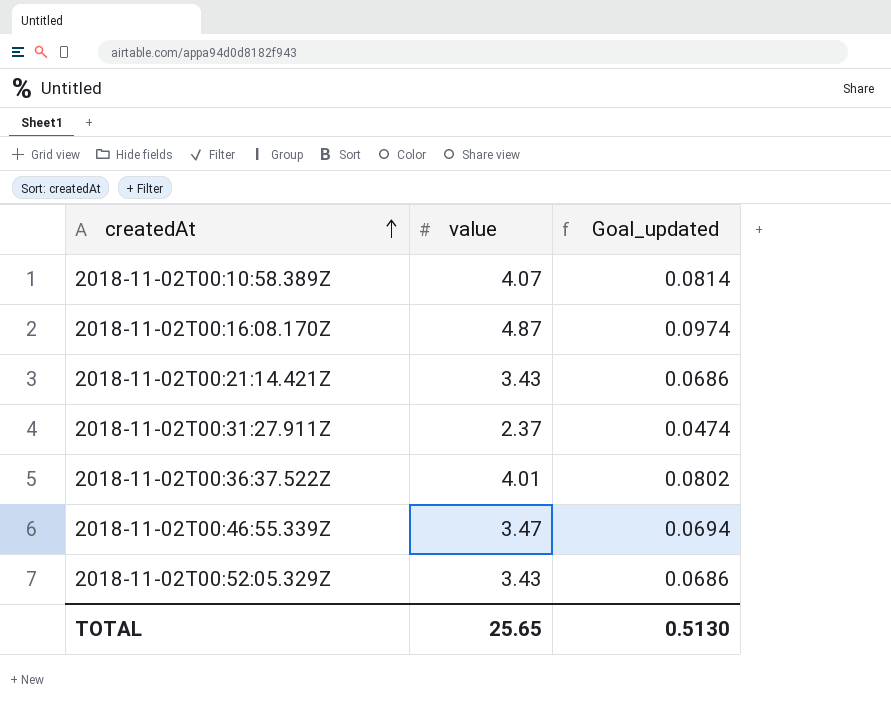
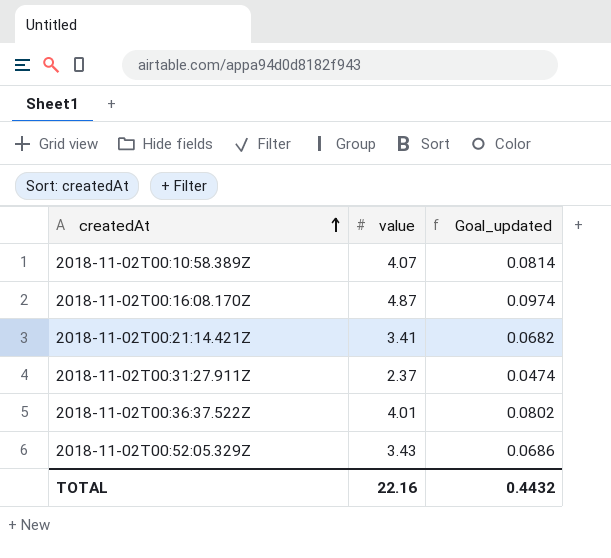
row 2018-11-02T00:46:55.339Z: 3.47 | 0.0694 -> none
2018-11-02T00:21:14.421Z | value: 3.43 -> 3.41
2018-11-02T00:21:14.421Z | Goal_updated: 0.0686 -> 0.0682
TOTAL | value: 25.65 -> 22.16
TOTAL | Goal_updated: 0.5130 -> 0.4432

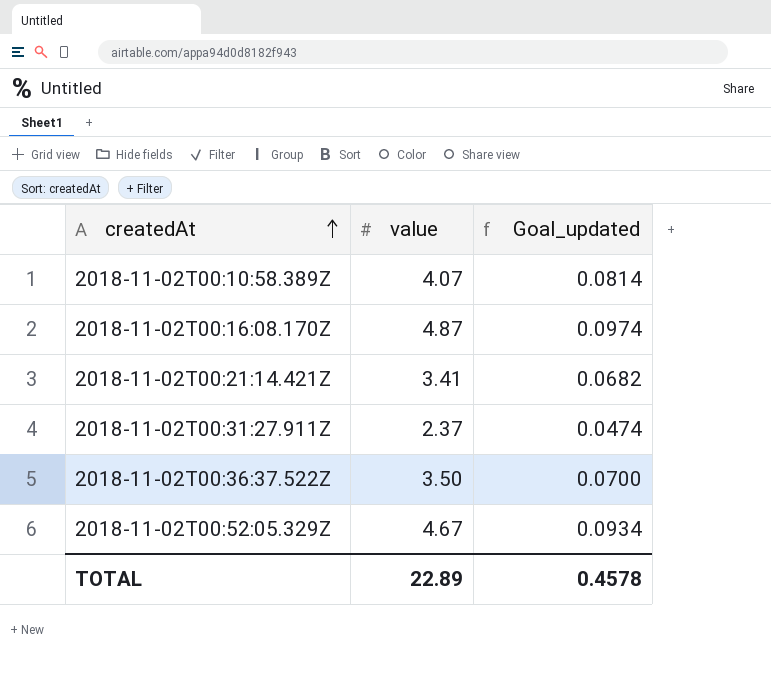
2018-11-02T00:36:37.522Z | value: 4.01 -> 3.50
2018-11-02T00:36:37.522Z | Goal_updated: 0.0802 -> 0.0700
2018-11-02T00:52:05.329Z | value: 3.43 -> 4.67
2018-11-02T00:52:05.329Z | Goal_updated: 0.0686 -> 0.0934
TOTAL | value: 22.16 -> 22.89
TOTAL | Goal_updated: 0.4432 -> 0.4578

